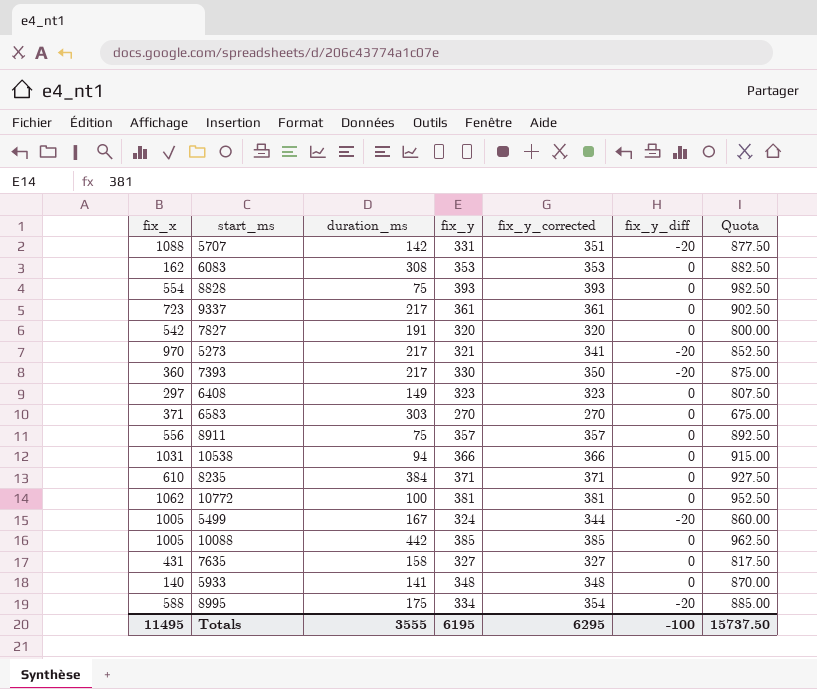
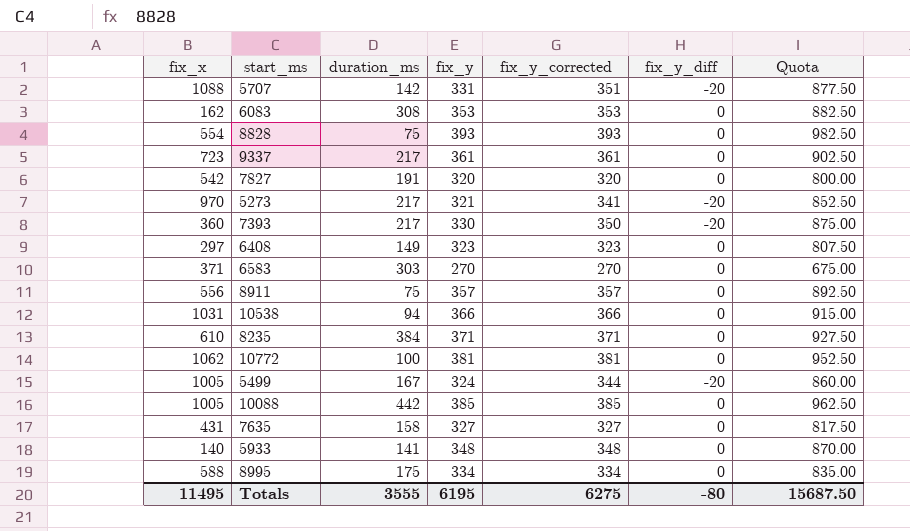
8995 | fix_y_corrected: 354 -> 334
8995 | fix_y_diff: -20 -> 0
8995 | Quota: 885.00 -> 835.00
Totals | fix_y_corrected: 6295 -> 6275
Totals | fix_y_diff: -100 -> -80
Totals | Quota: 15737.50 -> 15687.50

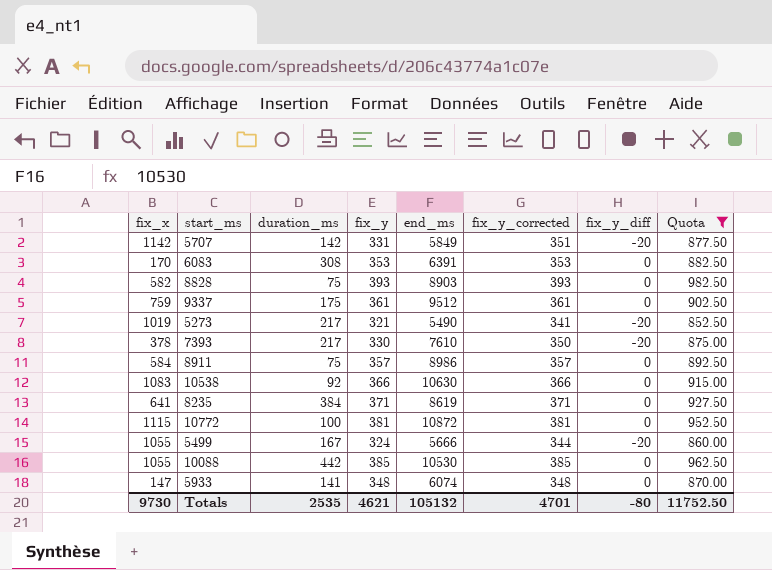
filter: none -> Quota >= 852.50
column end_ms | position: none -> 5
5707 | fix_x: 1088 -> 1142
6083 | fix_x: 162 -> 170
8828 | fix_x: 554 -> 582
9337 | fix_x: 723 -> 759
9337 | duration_ms: 217 -> 175
5273 | fix_x: 970 -> 1019
7393 | fix_x: 360 -> 378
8911 | fix_x: 556 -> 584
10538 | fix_x: 1031 -> 1083
10538 | duration_ms: 94 -> 92
8235 | fix_x: 610 -> 641
10772 | fix_x: 1062 -> 1115
5499 | fix_x: 1005 -> 1055
10088 | fix_x: 1005 -> 1055
5933 | fix_x: 140 -> 147
Totals | fix_x: 11495 -> 9730
Totals | duration_ms: 3555 -> 2535
Totals | fix_y: 6195 -> 4621
Totals | fix_y_corrected: 6275 -> 4701
Totals | Quota: 15687.50 -> 11752.50

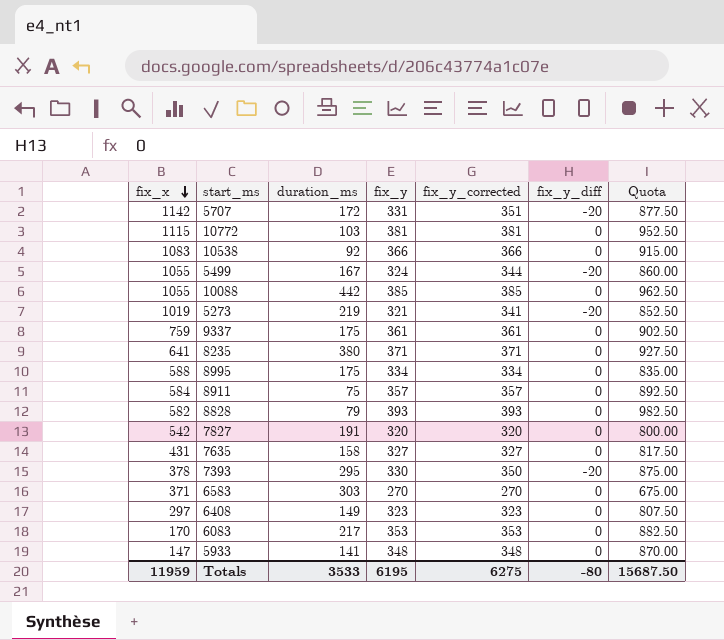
filter: Quota >= 852.50 -> none
row order: none -> fix_x descending
column end_ms | position: 5 -> none
5707 | duration_ms: 142 -> 172
10772 | duration_ms: 100 -> 103
5273 | duration_ms: 217 -> 219
8235 | duration_ms: 384 -> 380
8828 | duration_ms: 75 -> 79
7393 | duration_ms: 217 -> 295
6083 | duration_ms: 308 -> 217
Totals | fix_x: 9730 -> 11959
Totals | duration_ms: 2535 -> 3533
Totals | fix_y: 4621 -> 6195
Totals | fix_y_corrected: 4701 -> 6275
Totals | Quota: 11752.50 -> 15687.50

